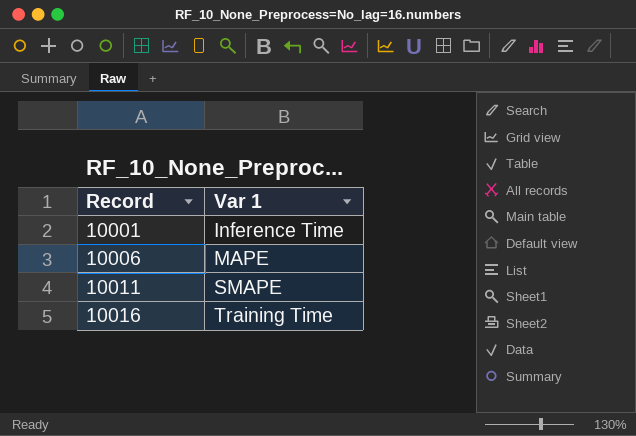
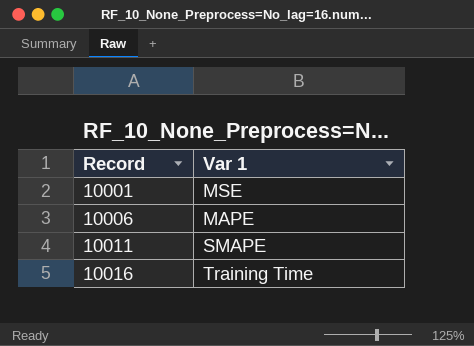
10001 | Var 1: Inference Time -> MSE

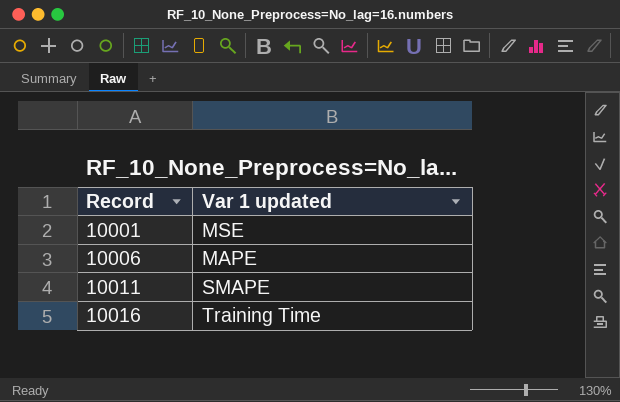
column name: Var 1 -> Var 1 updated

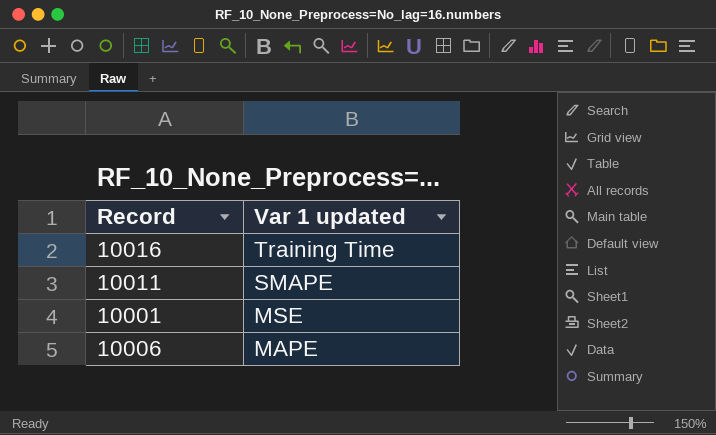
row order: Record ascending -> Var 1 updated descending

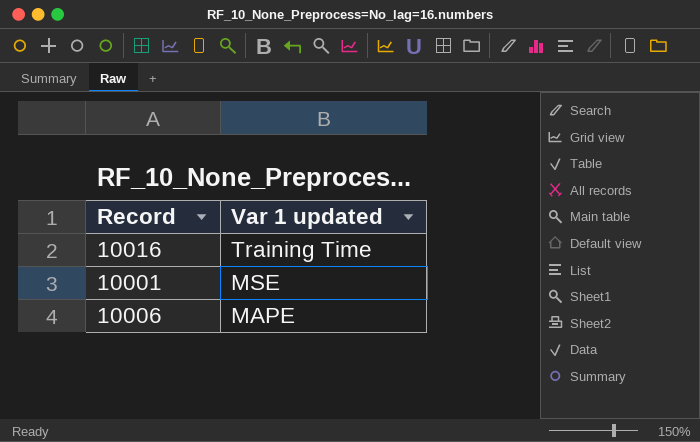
row 10011: SMAPE -> none

